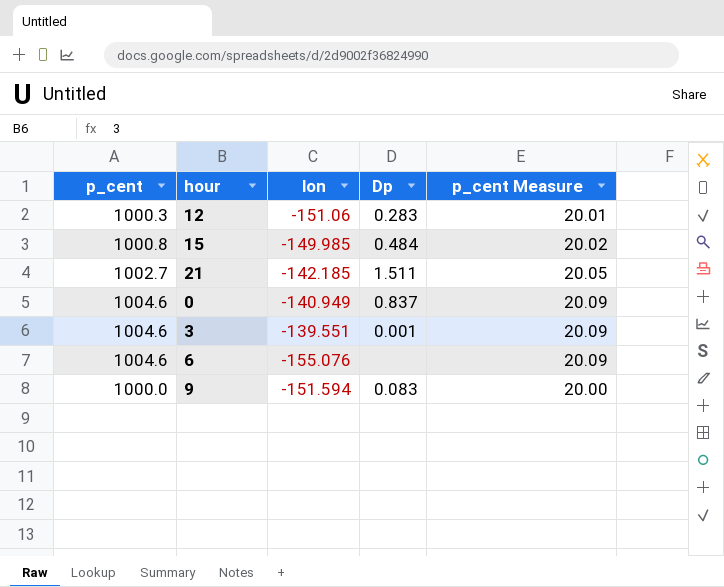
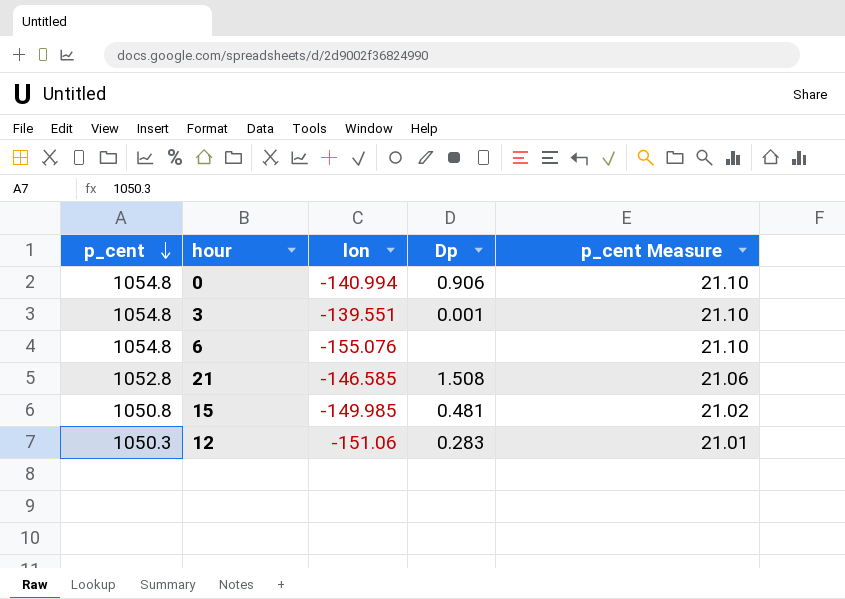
row order: none -> p_cent descending
row 9: 1000.0 | -151.594 | 0.083 | 20.00 -> none
0 | p_cent: 1004.6 -> 1054.8
0 | lon: -140.949 -> -140.994
0 | Dp: 0.837 -> 0.906
0 | p_cent Measure: 20.09 -> 21.10
3 | p_cent: 1004.6 -> 1054.8
3 | p_cent Measure: 20.09 -> 21.10
6 | p_cent: 1004.6 -> 1054.8
6 | p_cent Measure: 20.09 -> 21.10
21 | p_cent: 1002.7 -> 1052.8
21 | lon: -142.185 -> -146.585
21 | Dp: 1.511 -> 1.508
21 | p_cent Measure: 20.05 -> 21.06
15 | p_cent: 1000.8 -> 1050.8
15 | Dp: 0.484 -> 0.481
15 | p_cent Measure: 20.02 -> 21.02
12 | p_cent: 1000.3 -> 1050.3
12 | p_cent Measure: 20.01 -> 21.01

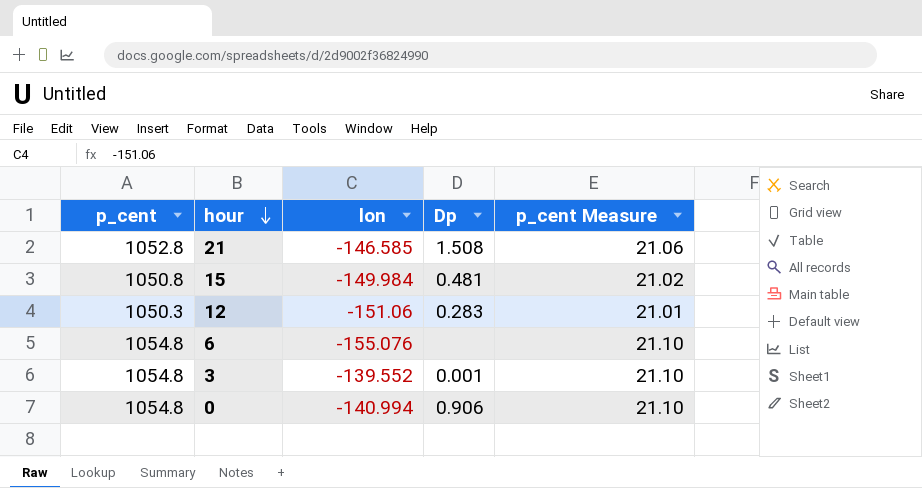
row order: p_cent descending -> hour descending
15 | lon: -149.985 -> -149.984
3 | lon: -139.551 -> -139.552

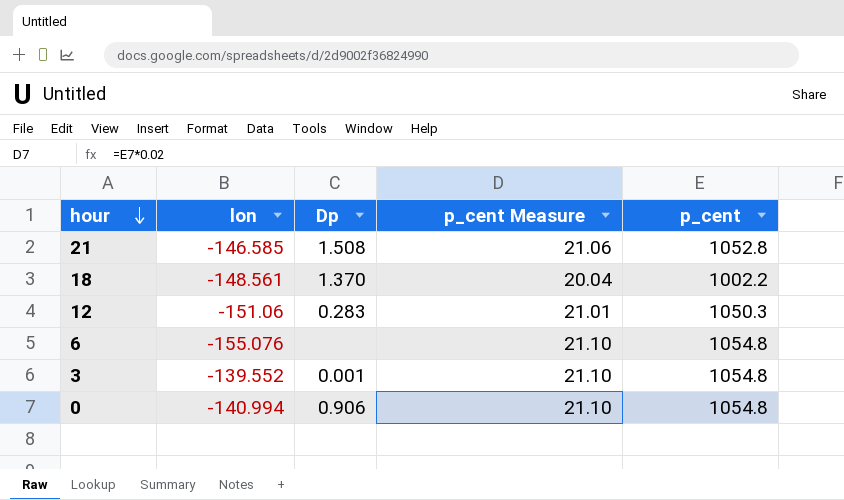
column p_cent | position: 1 -> 5
row 15: 1050.8 | -149.984 | 0.481 | 21.02 -> none
row 18: none -> -148.561 | 1.370 | 20.04 | 1002.2

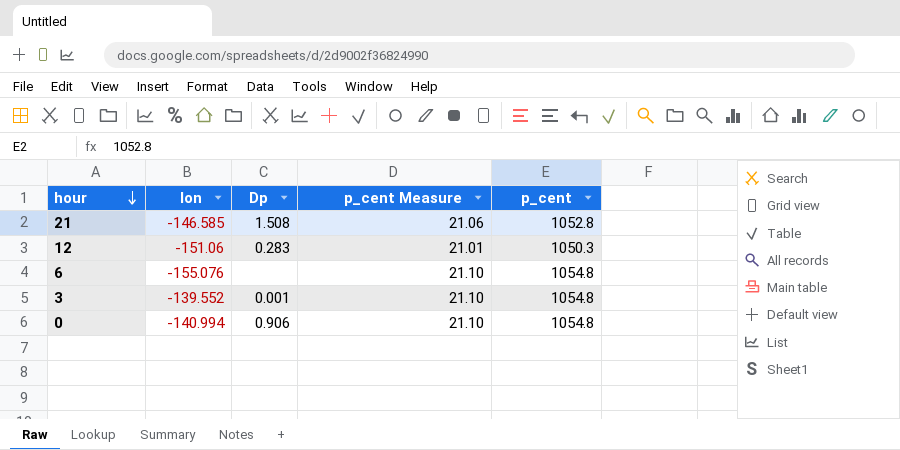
row 18: -148.561 | 1.370 | 20.04 | 1002.2 -> none

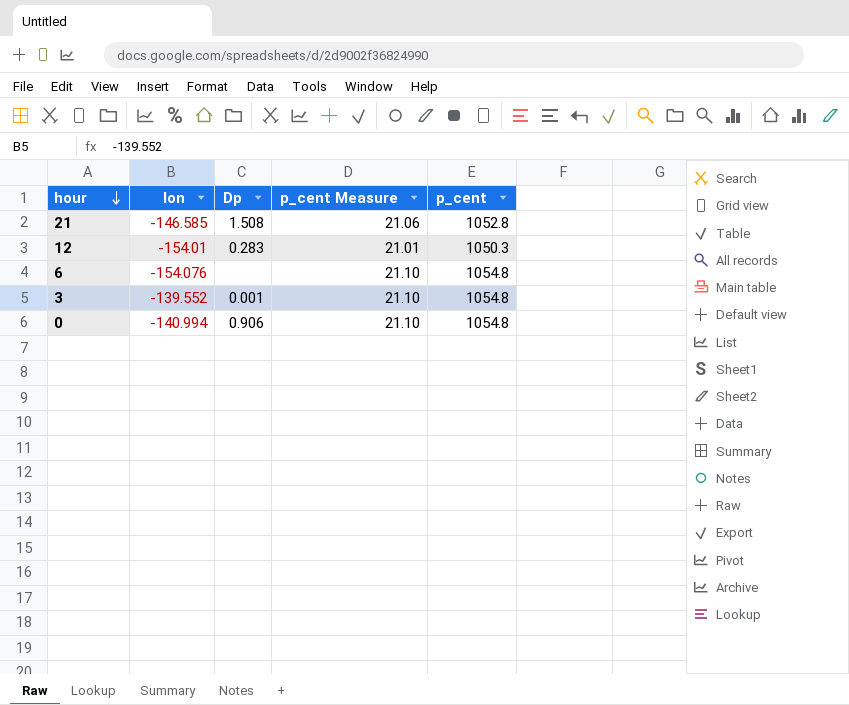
12 | lon: -151.06 -> -154.01
6 | lon: -155.076 -> -154.076

